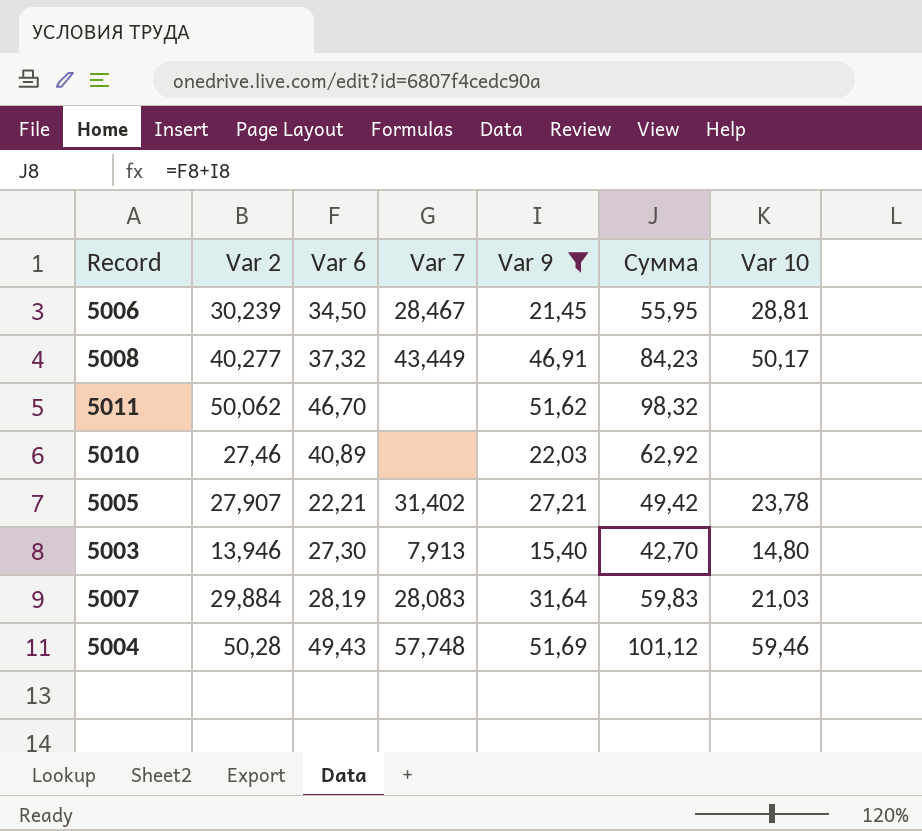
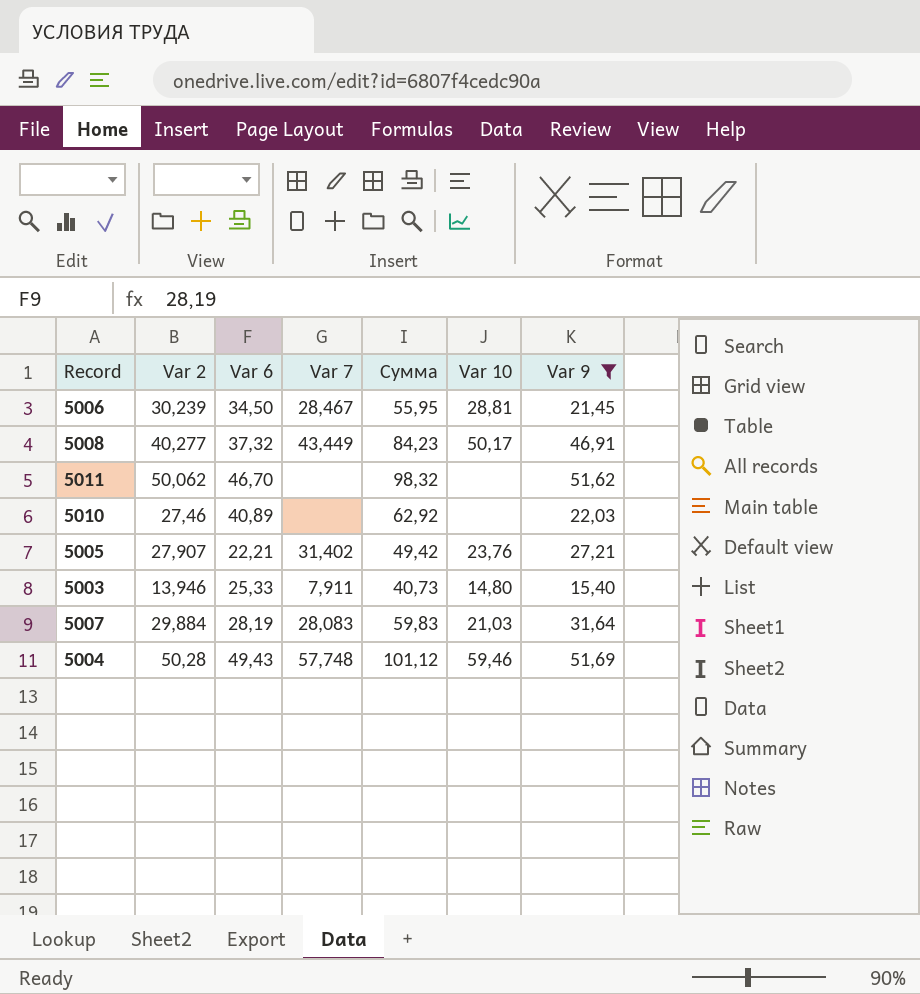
column Var 9 | position: 5 -> 7
5005 | Var 10: 23,78 -> 23,76
5003 | Var 6: 27,30 -> 25,33
5003 | Var 7: 7,913 -> 7,911
5003 | Сумма: 42,70 -> 40,73

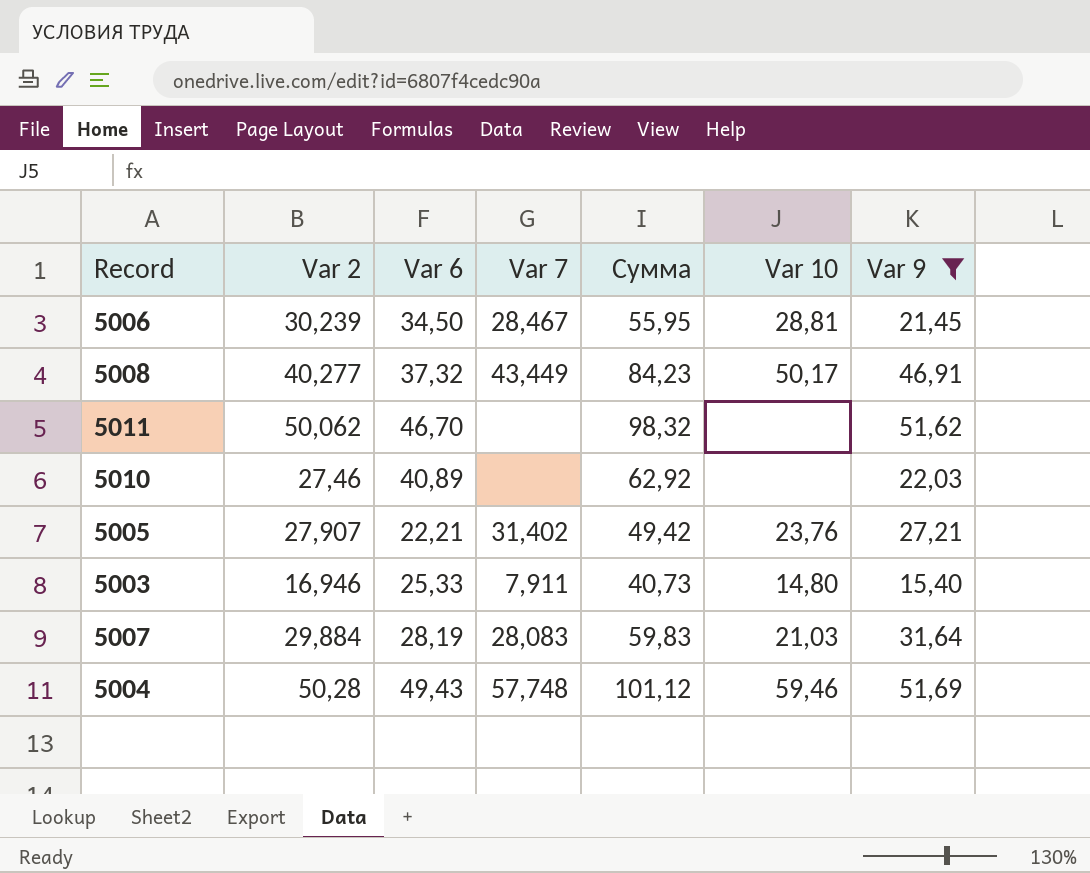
5003 | Var 2: 13,946 -> 16,946

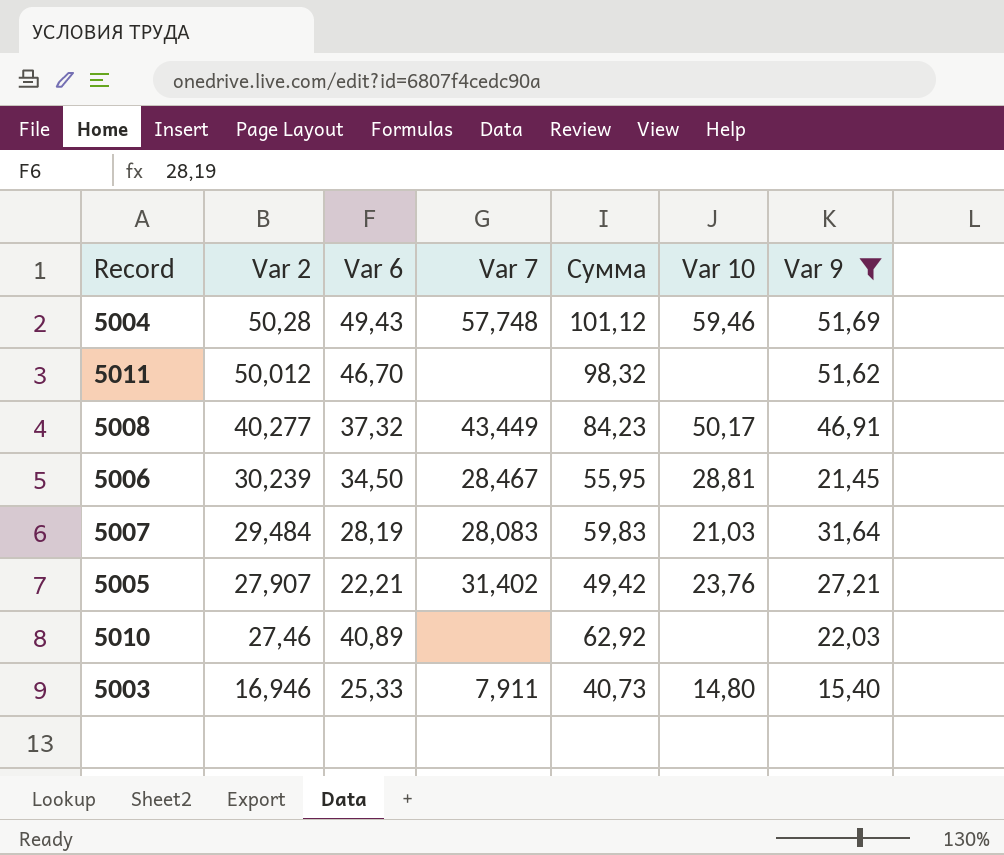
row order: none -> Var 2 descending
5011 | Var 2: 50,062 -> 50,012
5007 | Var 2: 29,884 -> 29,484

